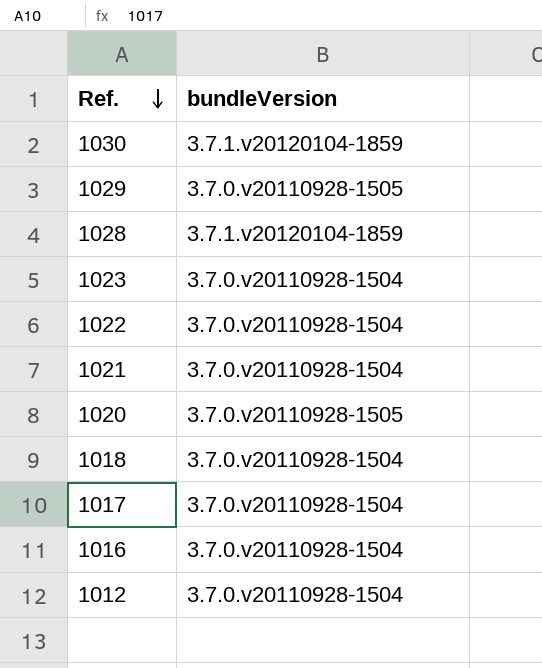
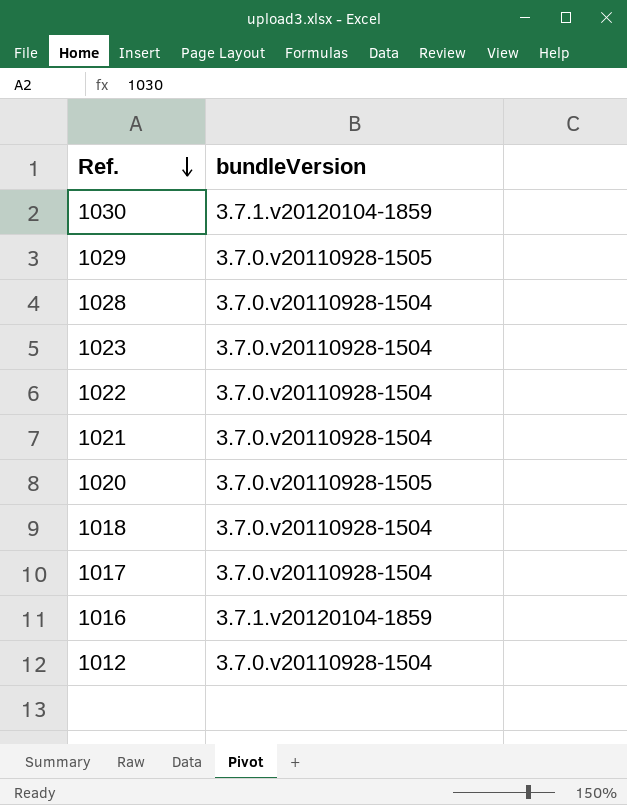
1028 | bundleVersion: 3.7.1.v20120104-1859 -> 3.7.0.v20110928-1504
1016 | bundleVersion: 3.7.0.v20110928-1504 -> 3.7.1.v20120104-1859

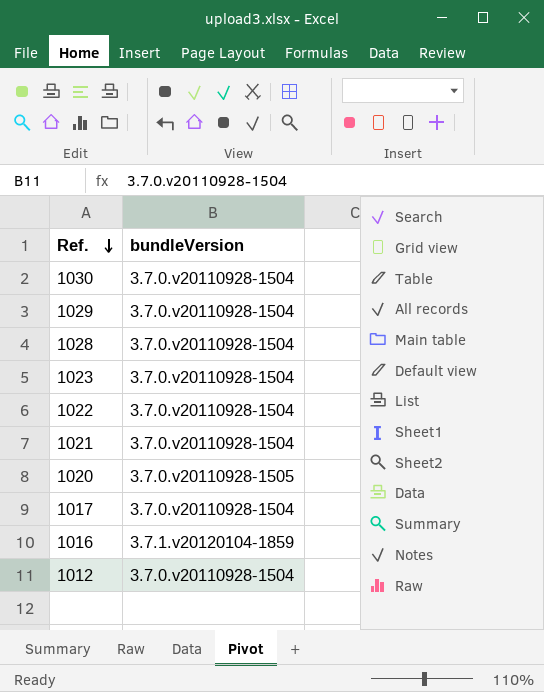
row 1018: 3.7.0.v20110928-1504 -> none
1030 | bundleVersion: 3.7.1.v20120104-1859 -> 3.7.0.v20110928-1504
1029 | bundleVersion: 3.7.0.v20110928-1505 -> 3.7.0.v20110928-1504

